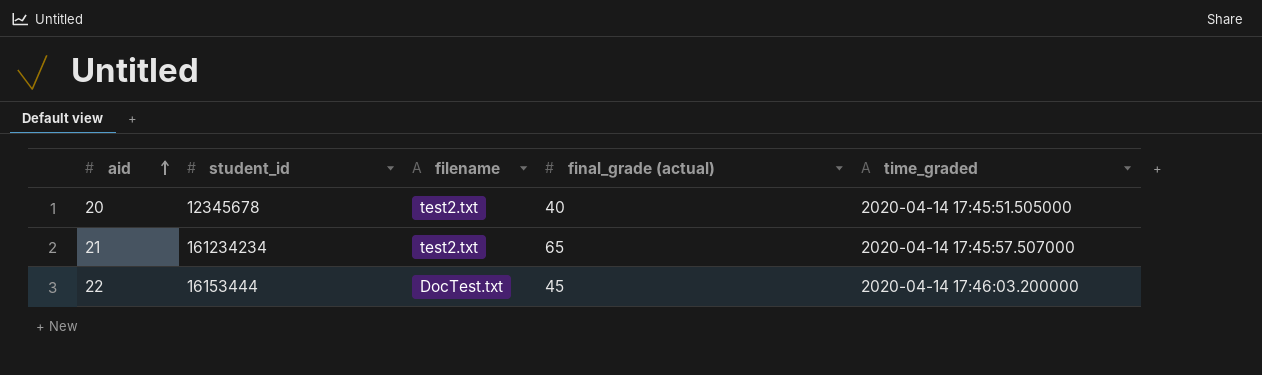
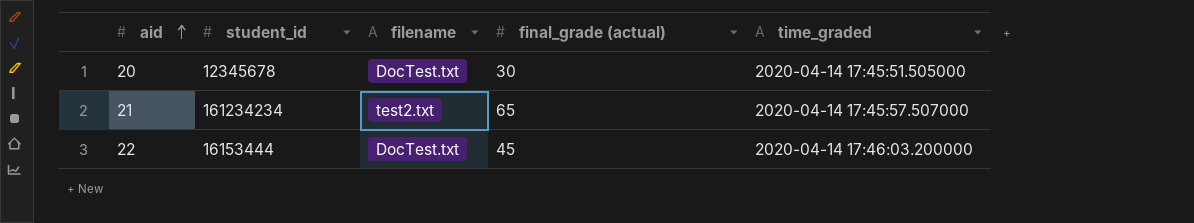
20 | filename: test2.txt -> DocTest.txt
20 | final_grade (actual): 40 -> 30

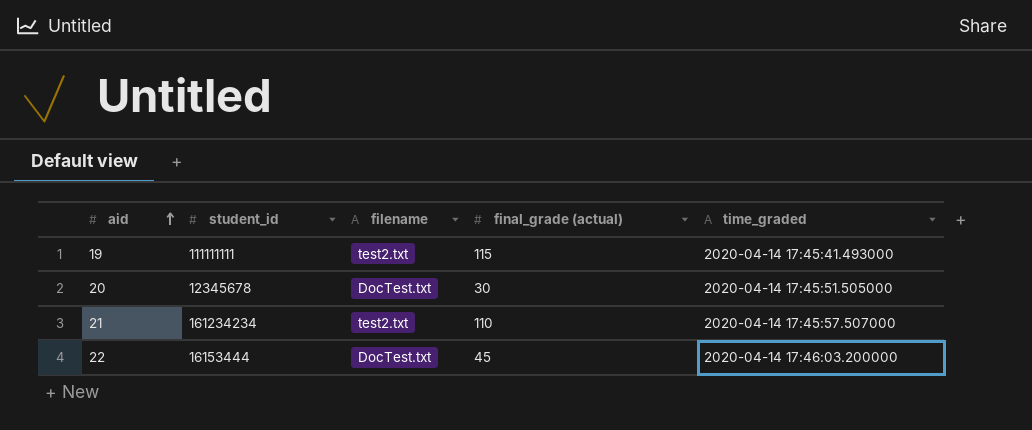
row 19: none -> 111111111 | test2.txt | 115 | 2020-04-14 17:45:41.493000
21 | final_grade (actual): 65 -> 110

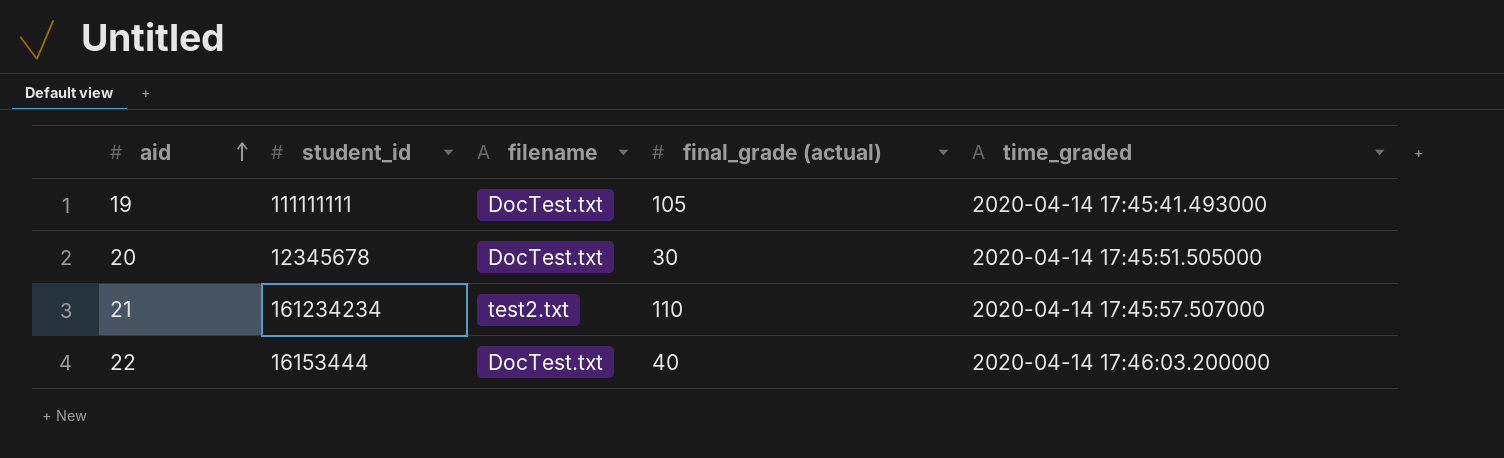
19 | filename: test2.txt -> DocTest.txt
19 | final_grade (actual): 115 -> 105
22 | final_grade (actual): 45 -> 40

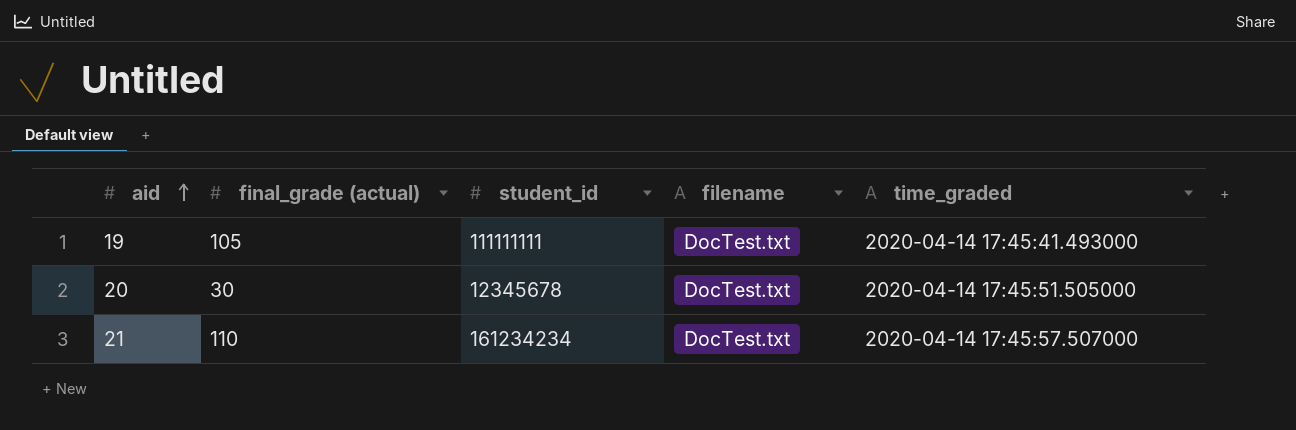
column final_grade (actual) | position: 4 -> 2
row 22: 16153444 | DocTest.txt | 40 | 2020-04-14 17:46:03.200000 -> none
21 | filename: test2.txt -> DocTest.txt

